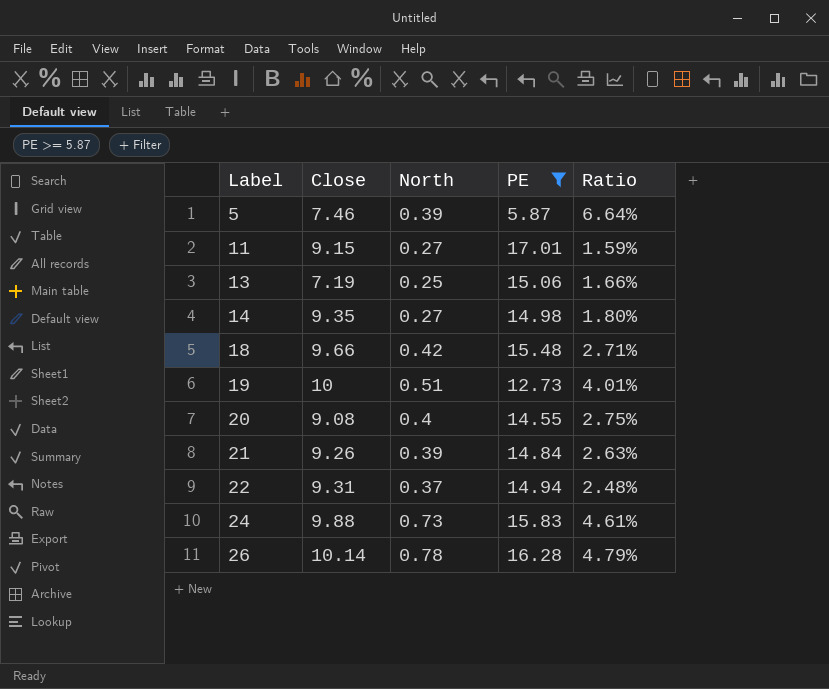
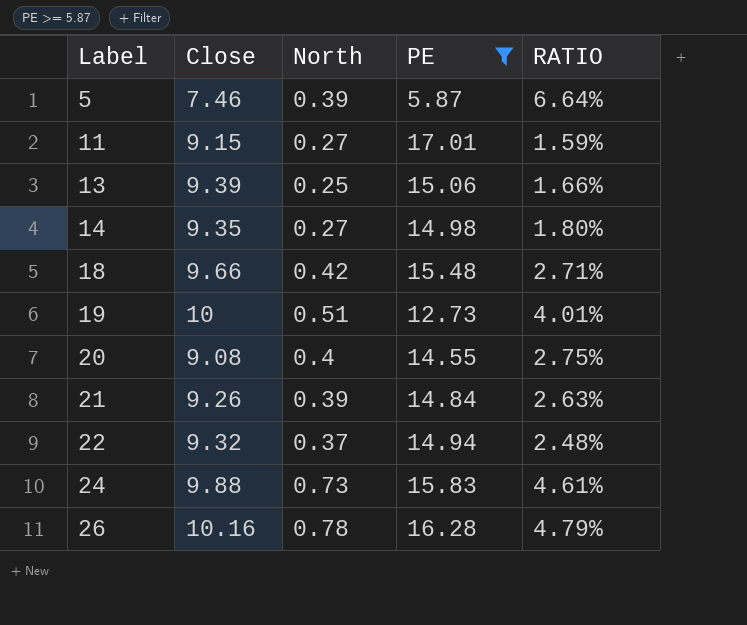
column name: Ratio -> RATIO
13 | Close: 7.19 -> 9.39
22 | Close: 9.31 -> 9.32
26 | Close: 10.14 -> 10.16

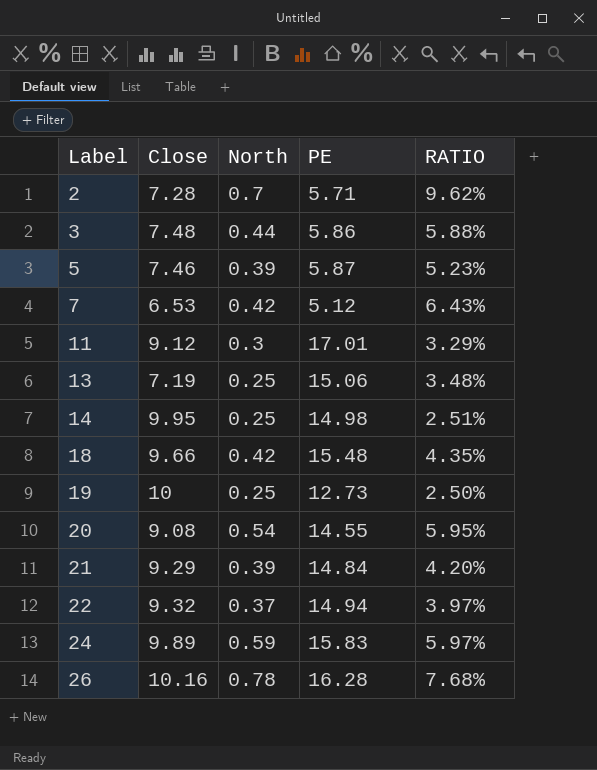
filter: PE >= 5.87 -> none
column RATIO | formula: [North] / [PE] -> [North] / [Close]
11 | Close: 9.15 -> 9.12
11 | North: 0.27 -> 0.3
13 | Close: 9.39 -> 7.19
14 | Close: 9.35 -> 9.95
14 | North: 0.27 -> 0.25
19 | North: 0.51 -> 0.25
20 | North: 0.4 -> 0.54
21 | Close: 9.26 -> 9.29
24 | Close: 9.88 -> 9.89
24 | North: 0.73 -> 0.59

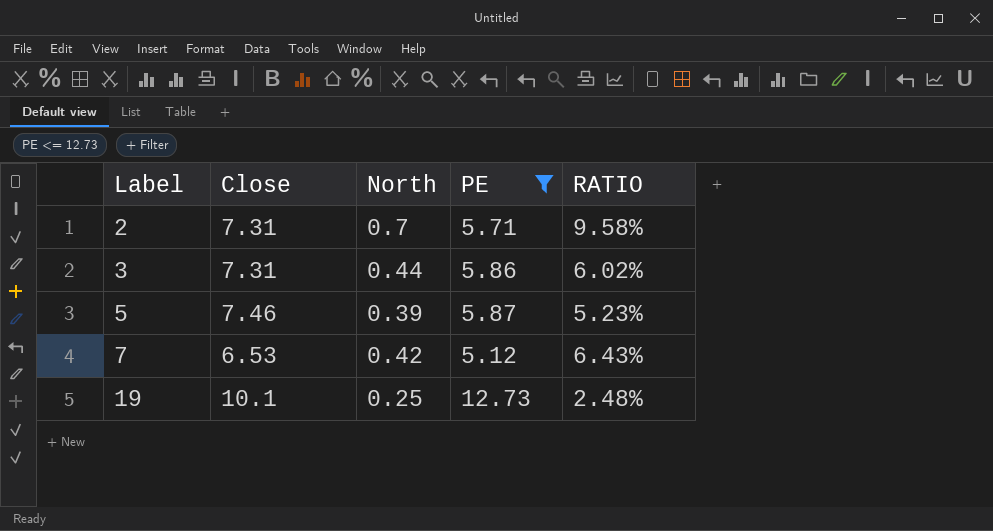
filter: none -> PE <= 12.73
2 | Close: 7.28 -> 7.31
2 | RATIO: 9.62% -> 9.58%
3 | Close: 7.48 -> 7.31
3 | RATIO: 5.88% -> 6.02%
19 | Close: 10 -> 10.1
19 | RATIO: 2.50% -> 2.48%

